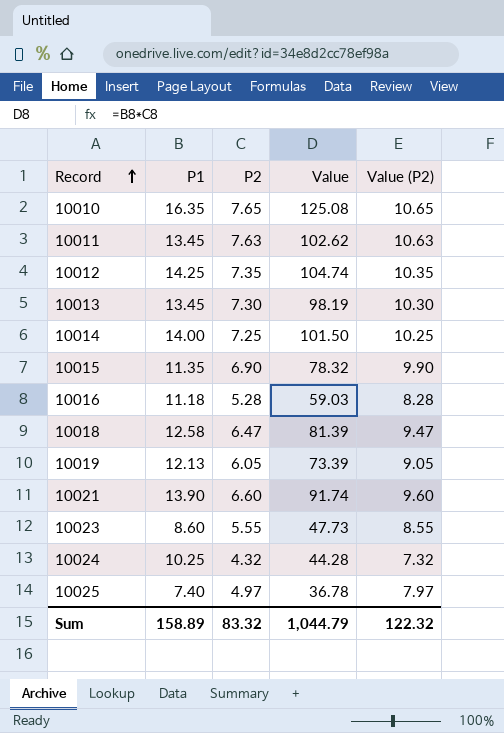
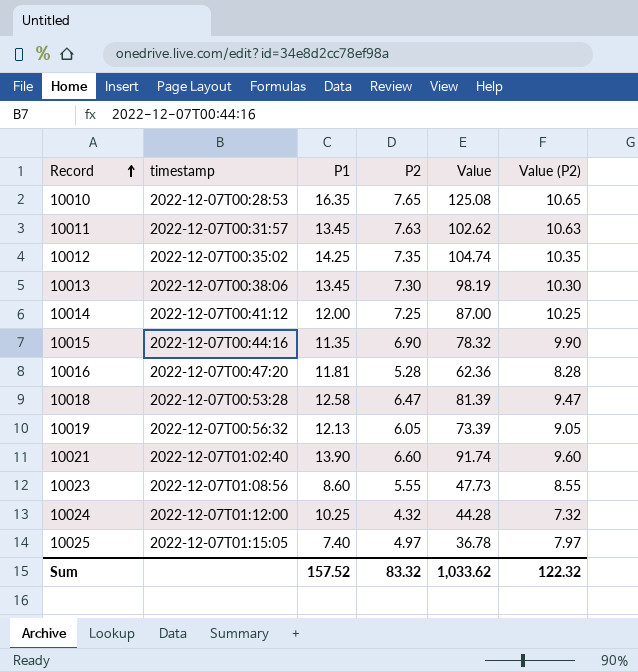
column timestamp | position: none -> 2
10014 | P1: 14.00 -> 12.00
10014 | Value: 101.50 -> 87.00
10016 | P1: 11.18 -> 11.81
10016 | Value: 59.03 -> 62.36
Sum | P1: 158.89 -> 157.52
Sum | Value: 1,044.79 -> 1,033.62

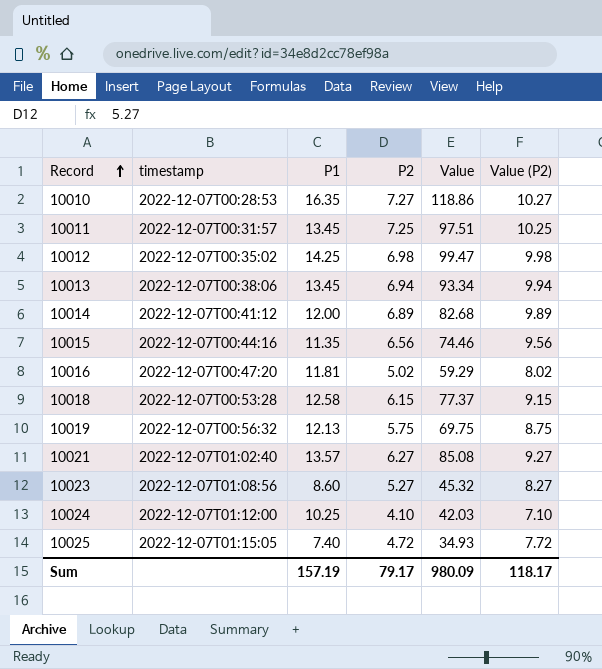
10010 | P2: 7.65 -> 7.27
10010 | Value: 125.08 -> 118.86
10010 | Value (P2): 10.65 -> 10.27
10011 | P2: 7.63 -> 7.25
10011 | Value: 102.62 -> 97.51
10011 | Value (P2): 10.63 -> 10.25
10012 | P2: 7.35 -> 6.98
10012 | Value: 104.74 -> 99.47
10012 | Value (P2): 10.35 -> 9.98
10013 | P2: 7.30 -> 6.94
10013 | Value: 98.19 -> 93.34
10013 | Value (P2): 10.30 -> 9.94
10014 | P2: 7.25 -> 6.89
10014 | Value: 87.00 -> 82.68
10014 | Value (P2): 10.25 -> 9.89
10015 | P2: 6.90 -> 6.56
10015 | Value: 78.32 -> 74.46
10015 | Value (P2): 9.90 -> 9.56
10016 | P2: 5.28 -> 5.02
10016 | Value: 62.36 -> 59.29
10016 | Value (P2): 8.28 -> 8.02
10018 | P2: 6.47 -> 6.15
10018 | Value: 81.39 -> 77.37
10018 | Value (P2): 9.47 -> 9.15
10019 | P2: 6.05 -> 5.75
10019 | Value: 73.39 -> 69.75
10019 | Value (P2): 9.05 -> 8.75
10021 | P1: 13.90 -> 13.57
10021 | P2: 6.60 -> 6.27
10021 | Value: 91.74 -> 85.08
10021 | Value (P2): 9.60 -> 9.27
10023 | P2: 5.55 -> 5.27
10023 | Value: 47.73 -> 45.32
10023 | Value (P2): 8.55 -> 8.27
10024 | P2: 4.32 -> 4.10
10024 | Value: 44.28 -> 42.03
10024 | Value (P2): 7.32 -> 7.10
10025 | P2: 4.97 -> 4.72
10025 | Value: 36.78 -> 34.93
10025 | Value (P2): 7.97 -> 7.72
Sum | P1: 157.52 -> 157.19
Sum | P2: 83.32 -> 79.17
Sum | Value: 1,033.62 -> 980.09
Sum | Value (P2): 122.32 -> 118.17

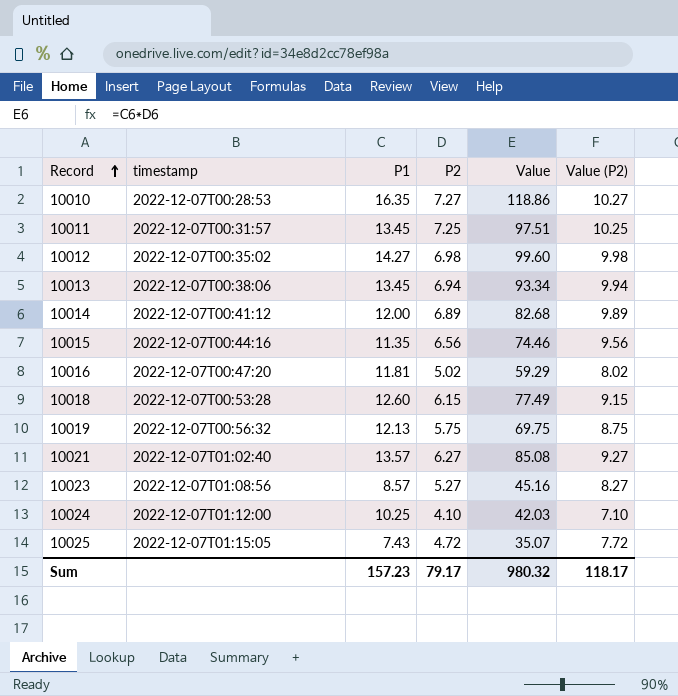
10012 | P1: 14.25 -> 14.27
10012 | Value: 99.47 -> 99.60
10018 | P1: 12.58 -> 12.60
10018 | Value: 77.37 -> 77.49
10023 | P1: 8.60 -> 8.57
10023 | Value: 45.32 -> 45.16
10025 | P1: 7.40 -> 7.43
10025 | Value: 34.93 -> 35.07
Sum | P1: 157.19 -> 157.23
Sum | Value: 980.09 -> 980.32

